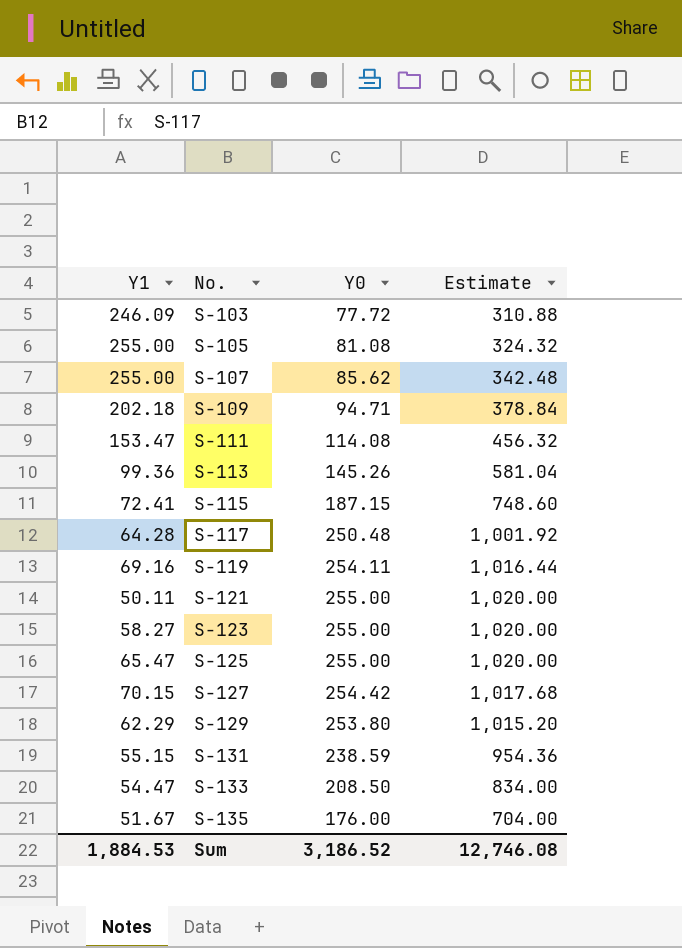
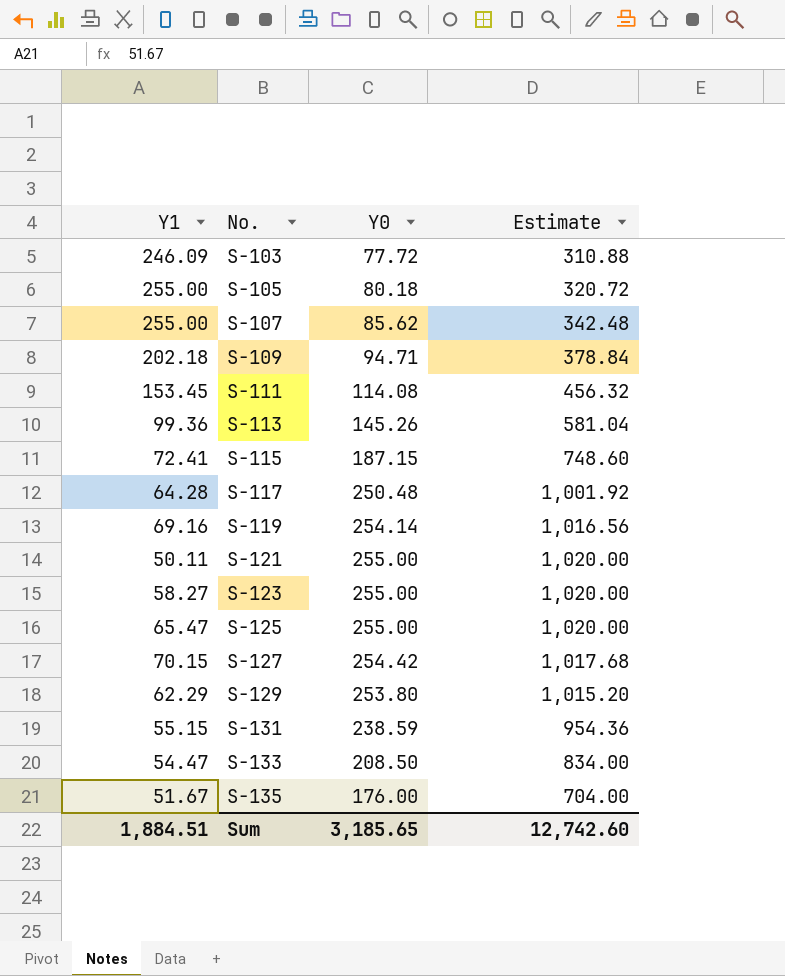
S-105 | Y0: 81.08 -> 80.18
S-105 | Estimate: 324.32 -> 320.72
S-111 | Y1: 153.47 -> 153.45
S-119 | Y0: 254.11 -> 254.14
S-119 | Estimate: 1,016.44 -> 1,016.56
Sum | Y1: 1,884.53 -> 1,884.51
Sum | Y0: 3,186.52 -> 3,185.65
Sum | Estimate: 12,746.08 -> 12,742.60

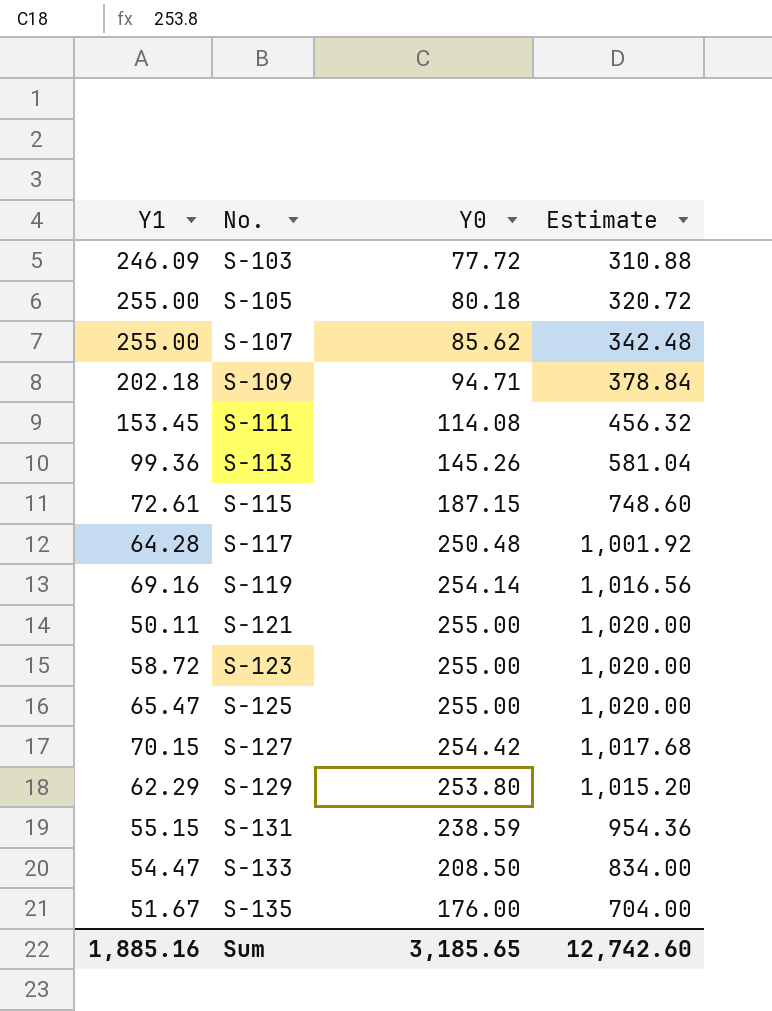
S-115 | Y1: 72.41 -> 72.61
S-123 | Y1: 58.27 -> 58.72
Sum | Y1: 1,884.51 -> 1,885.16

